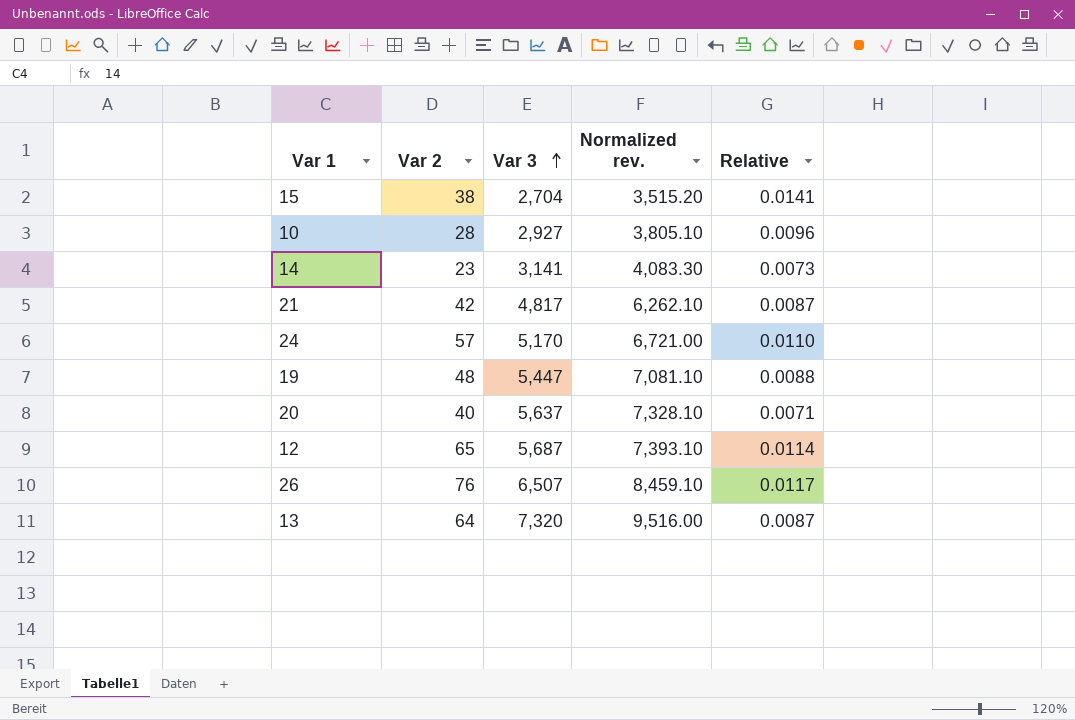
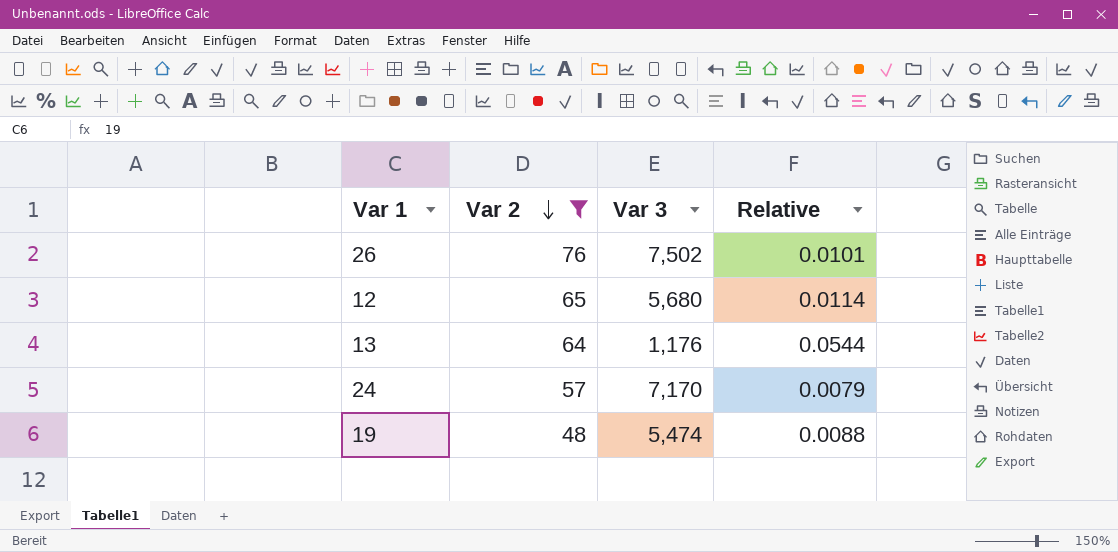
filter: none -> Var 2 >= 48
row order: Var 3 ascending -> Var 2 descending
column Normalized rev. | formula: [Var 3] * 1.3 -> none
26 | Var 3: 6,507 -> 7,502
26 | Relative: 0.0117 -> 0.0101
12 | Var 3: 5,687 -> 5,680
13 | Var 3: 7,320 -> 1,176
13 | Relative: 0.0087 -> 0.0544
24 | Var 3: 5,170 -> 7,170
24 | Relative: 0.0110 -> 0.0079
19 | Var 3: 5,447 -> 5,474

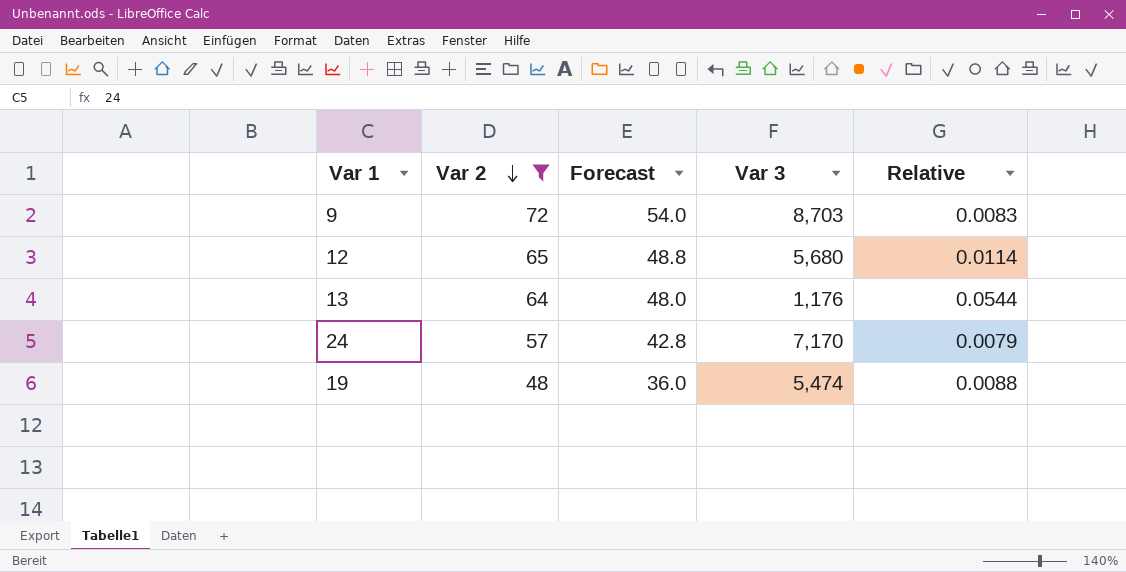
column Forecast | formula: none -> [Var 2] * 0.75
row 26: 76 | 7,502 | 0.0101 -> none
row 9: none -> 72 | 54.0 | 8,703 | 0.0083

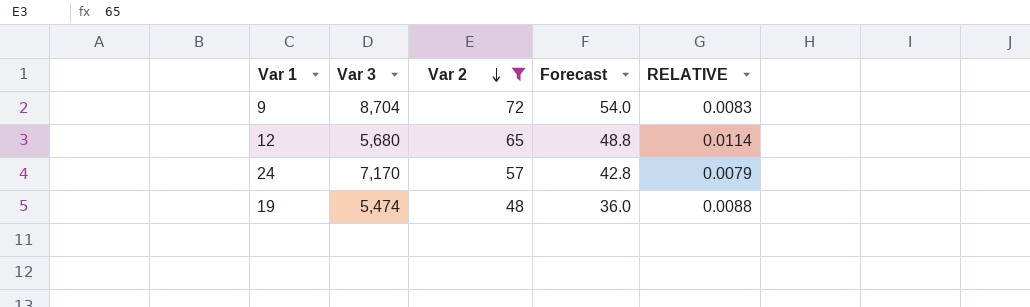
column Var 3 | position: 4 -> 2
column name: Relative -> RELATIVE
row 13: 64 | 48.0 | 1,176 | 0.0544 -> none
9 | Var 3: 8,703 -> 8,704

